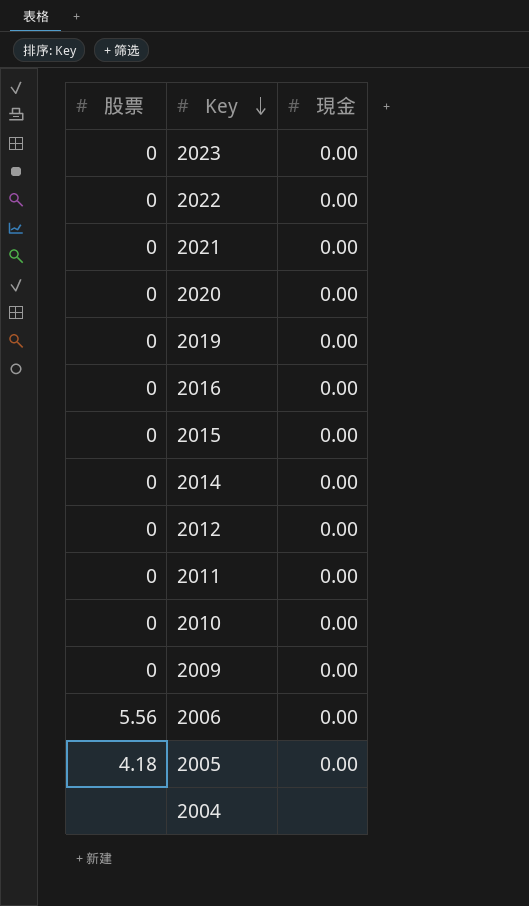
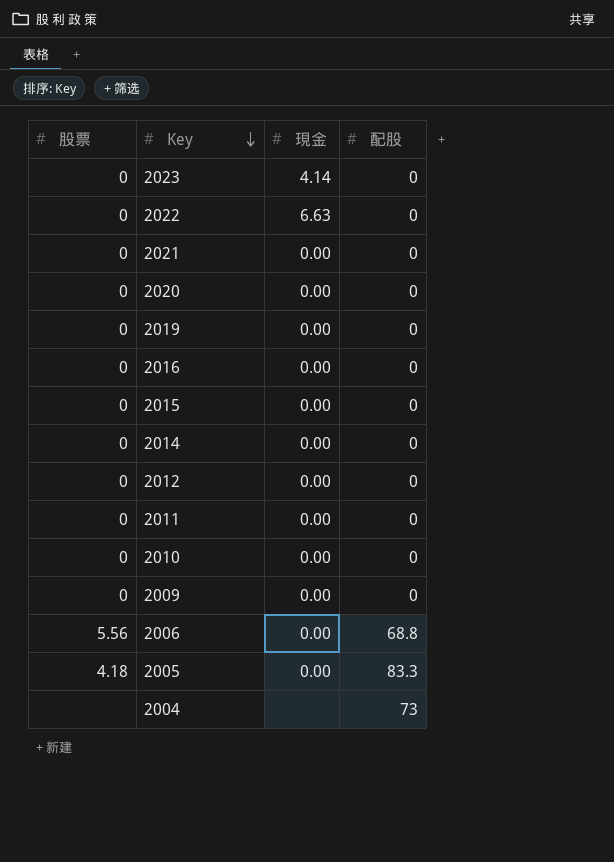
column 配股 | position: none -> 4
2023 | 現金: 0.00 -> 4.14
2022 | 現金: 0.00 -> 6.63

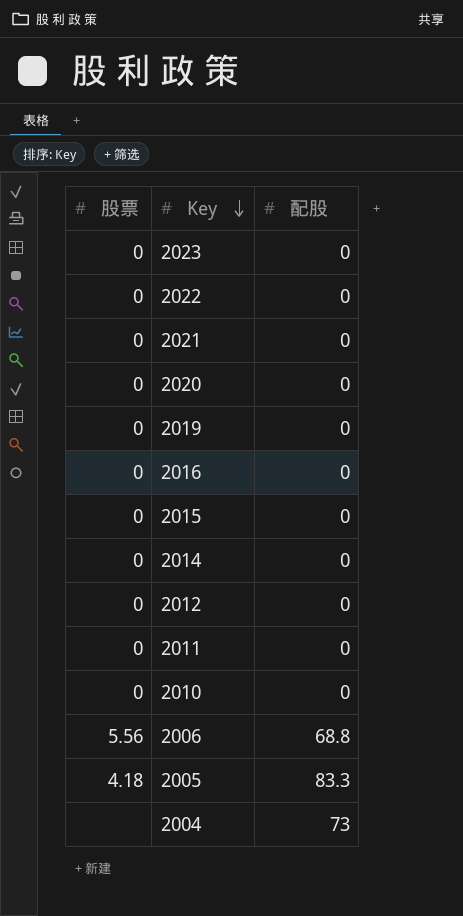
column 現金 | position: 3 -> none
row 2009: 0 | 0.00 | 0 -> none

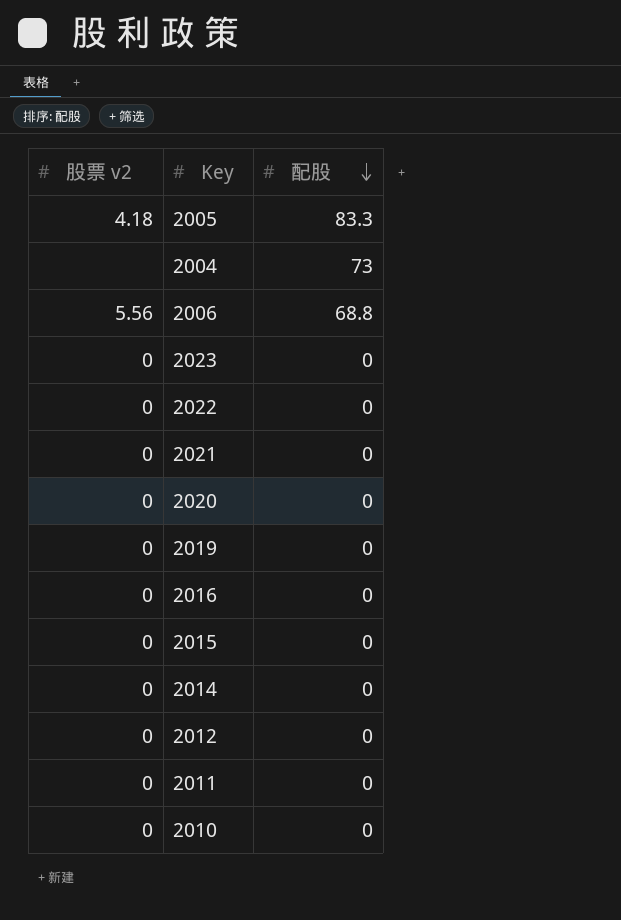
row order: Key descending -> 配股 descending
column name: 股票 -> 股票 v2

